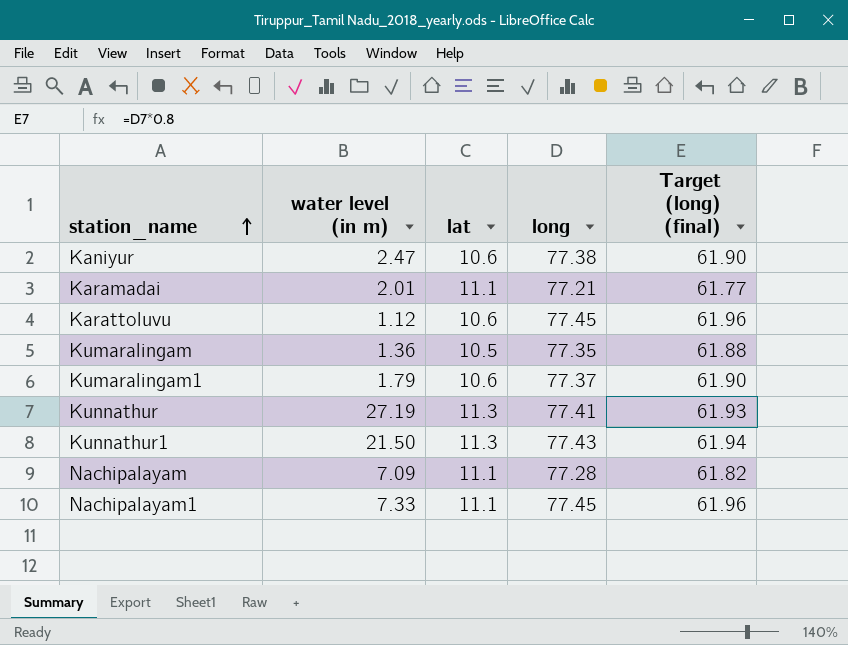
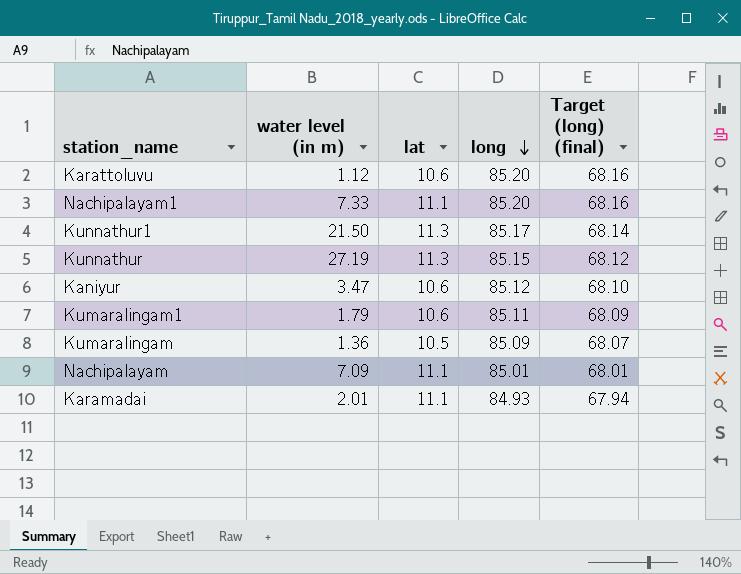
row order: station_name ascending -> long descending
Karattoluvu | long: 77.45 -> 85.20
Karattoluvu | Target (long) (final): 61.96 -> 68.16
Nachipalayam1 | long: 77.45 -> 85.20
Nachipalayam1 | Target (long) (final): 61.96 -> 68.16
Kunnathur1 | long: 77.43 -> 85.17
Kunnathur1 | Target (long) (final): 61.94 -> 68.14
Kunnathur | long: 77.41 -> 85.15
Kunnathur | Target (long) (final): 61.93 -> 68.12
Kaniyur | water level (in m): 2.47 -> 3.47
Kaniyur | long: 77.38 -> 85.12
Kaniyur | Target (long) (final): 61.90 -> 68.10
Kumaralingam1 | long: 77.37 -> 85.11
Kumaralingam1 | Target (long) (final): 61.90 -> 68.09
Kumaralingam | long: 77.35 -> 85.09
Kumaralingam | Target (long) (final): 61.88 -> 68.07
Nachipalayam | long: 77.28 -> 85.01
Nachipalayam | Target (long) (final): 61.82 -> 68.01
Karamadai | long: 77.21 -> 84.93
Karamadai | Target (long) (final): 61.77 -> 67.94

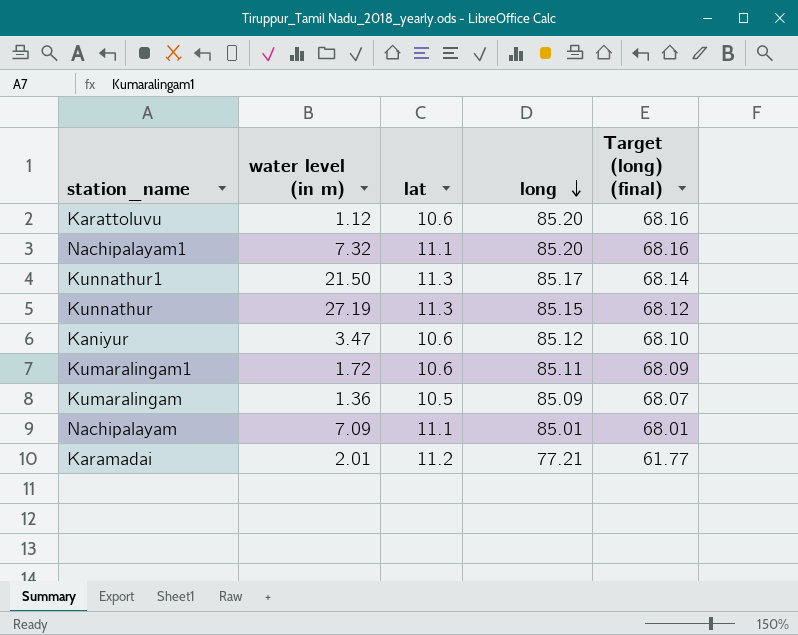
Nachipalayam1 | water level (in m): 7.33 -> 7.32
Kumaralingam1 | water level (in m): 1.79 -> 1.72
Karamadai | lat: 11.1 -> 11.2
Karamadai | long: 84.93 -> 77.21
Karamadai | Target (long) (final): 67.94 -> 61.77

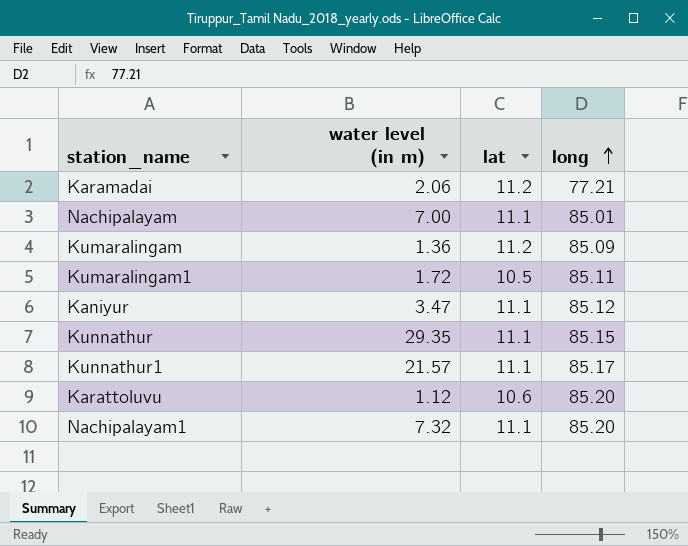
row order: long descending -> long ascending
column Target (long) (final) | formula: [long] * 0.8 -> none
Karamadai | water level (in m): 2.01 -> 2.06
Nachipalayam | water level (in m): 7.09 -> 7.00
Kumaralingam | lat: 10.5 -> 11.2
Kumaralingam1 | lat: 10.6 -> 10.5
Kaniyur | lat: 10.6 -> 11.1
Kunnathur | water level (in m): 27.19 -> 29.35
Kunnathur | lat: 11.3 -> 11.1
Kunnathur1 | water level (in m): 21.50 -> 21.57
Kunnathur1 | lat: 11.3 -> 11.1

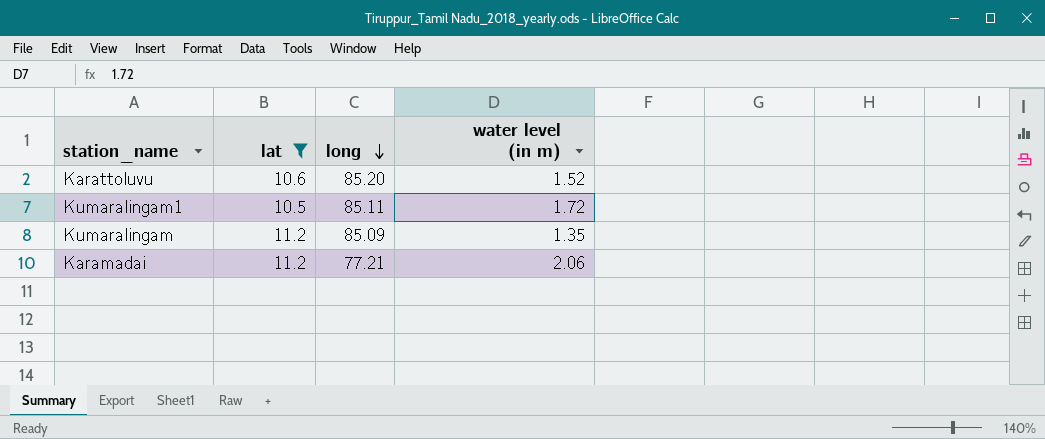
filter: none -> lat != 11.1
row order: long ascending -> long descending
column water level (in m) | position: 2 -> 4
Karattoluvu | water level (in m): 1.12 -> 1.52
Kumaralingam | water level (in m): 1.36 -> 1.35

